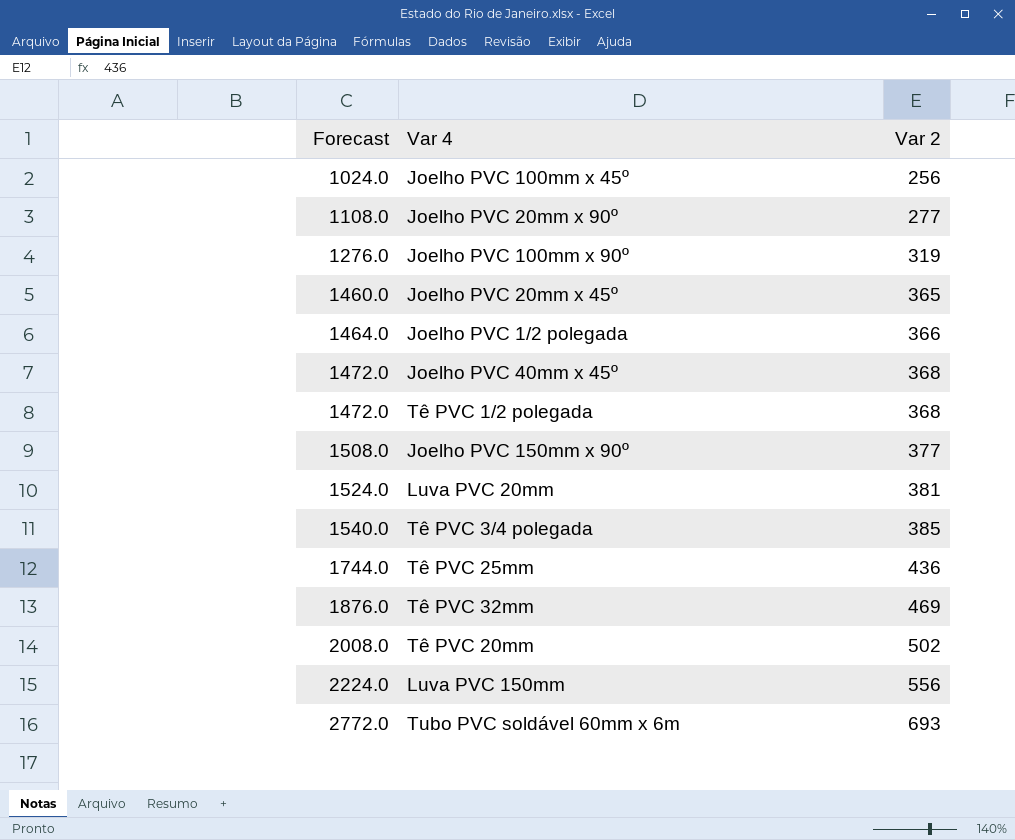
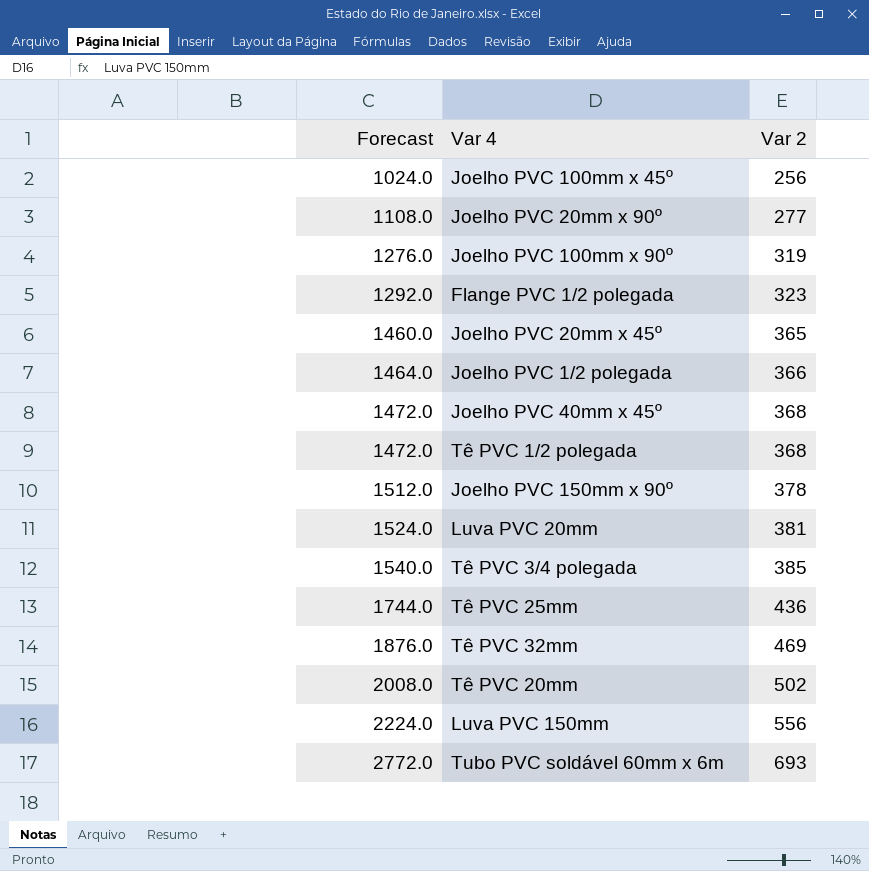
row Flange PVC 1/2 polegada: none -> 1292.0 | 323
Joelho PVC 150mm x 90º | Forecast: 1508.0 -> 1512.0
Joelho PVC 150mm x 90º | Var 2: 377 -> 378

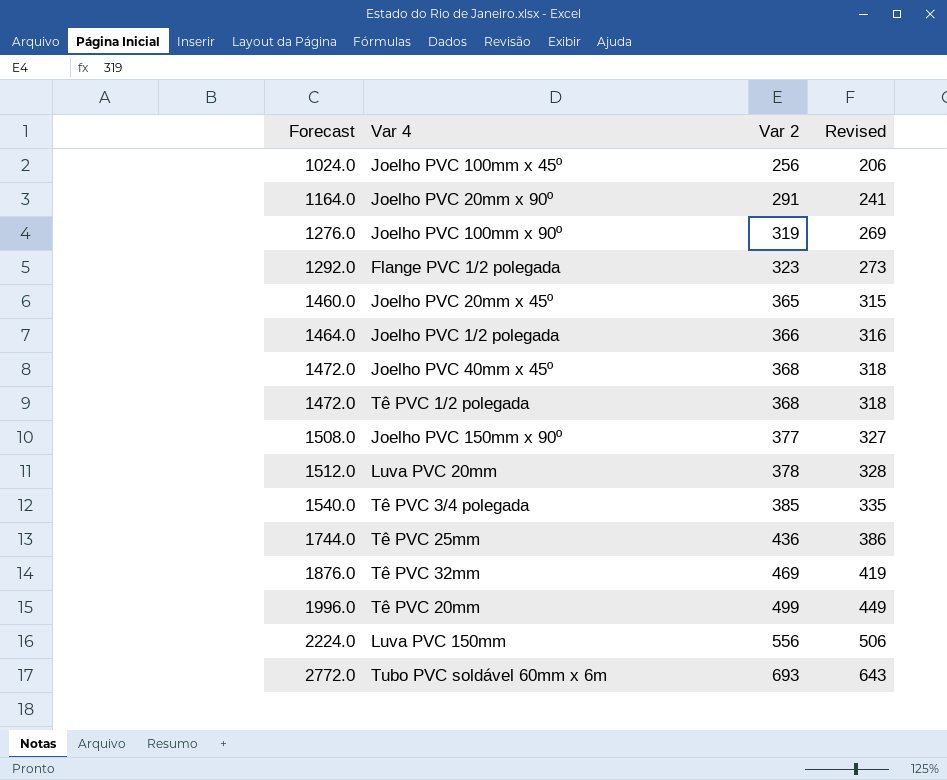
column Revised | formula: none -> [Var 2] - 50
Joelho PVC 20mm x 90º | Forecast: 1108.0 -> 1164.0
Joelho PVC 20mm x 90º | Var 2: 277 -> 291
Joelho PVC 150mm x 90º | Forecast: 1512.0 -> 1508.0
Joelho PVC 150mm x 90º | Var 2: 378 -> 377
Luva PVC 20mm | Forecast: 1524.0 -> 1512.0
Luva PVC 20mm | Var 2: 381 -> 378
Tê PVC 20mm | Forecast: 2008.0 -> 1996.0
Tê PVC 20mm | Var 2: 502 -> 499

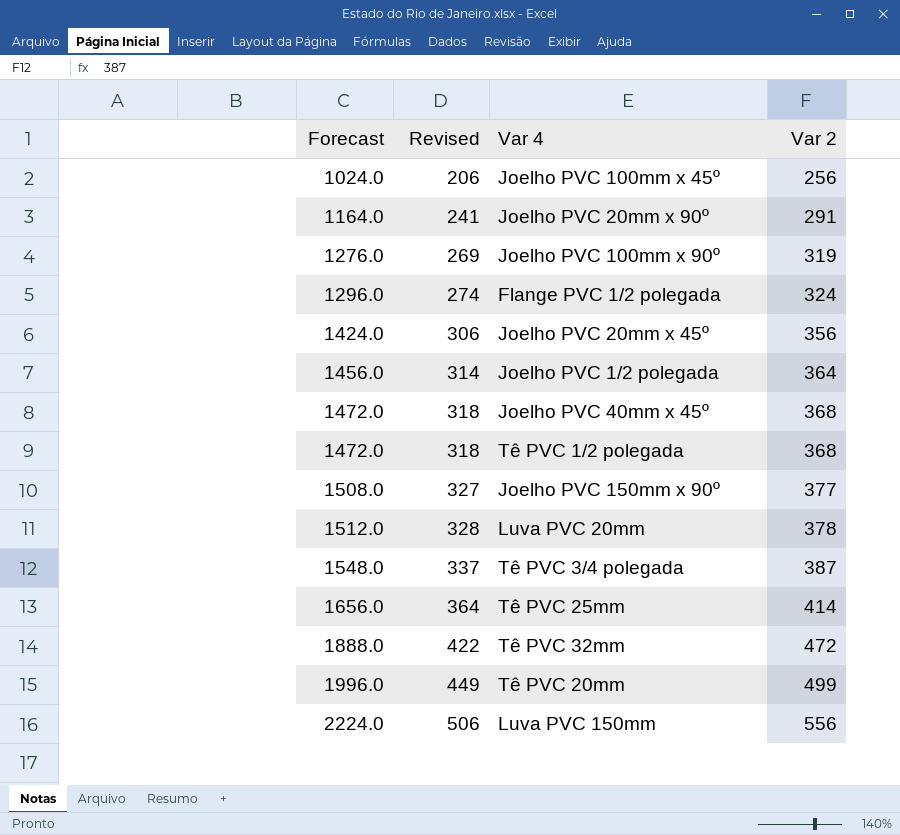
column Revised | position: 4 -> 2
row Tubo PVC soldável 60mm x 6m: 2772.0 | 693 | 643 -> none
Flange PVC 1/2 polegada | Forecast: 1292.0 -> 1296.0
Flange PVC 1/2 polegada | Revised: 273 -> 274
Flange PVC 1/2 polegada | Var 2: 323 -> 324
Joelho PVC 20mm x 45º | Forecast: 1460.0 -> 1424.0
Joelho PVC 20mm x 45º | Revised: 315 -> 306
Joelho PVC 20mm x 45º | Var 2: 365 -> 356
Joelho PVC 1/2 polegada | Forecast: 1464.0 -> 1456.0
Joelho PVC 1/2 polegada | Revised: 316 -> 314
Joelho PVC 1/2 polegada | Var 2: 366 -> 364
Tê PVC 3/4 polegada | Forecast: 1540.0 -> 1548.0
Tê PVC 3/4 polegada | Revised: 335 -> 337
Tê PVC 3/4 polegada | Var 2: 385 -> 387
Tê PVC 25mm | Forecast: 1744.0 -> 1656.0
Tê PVC 25mm | Revised: 386 -> 364
Tê PVC 25mm | Var 2: 436 -> 414
Tê PVC 32mm | Forecast: 1876.0 -> 1888.0
Tê PVC 32mm | Revised: 419 -> 422
Tê PVC 32mm | Var 2: 469 -> 472

